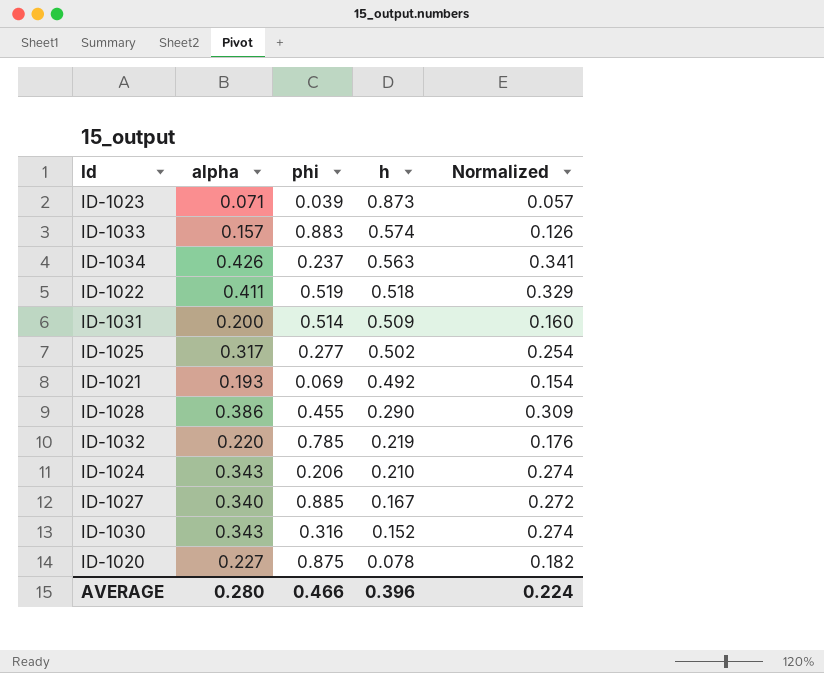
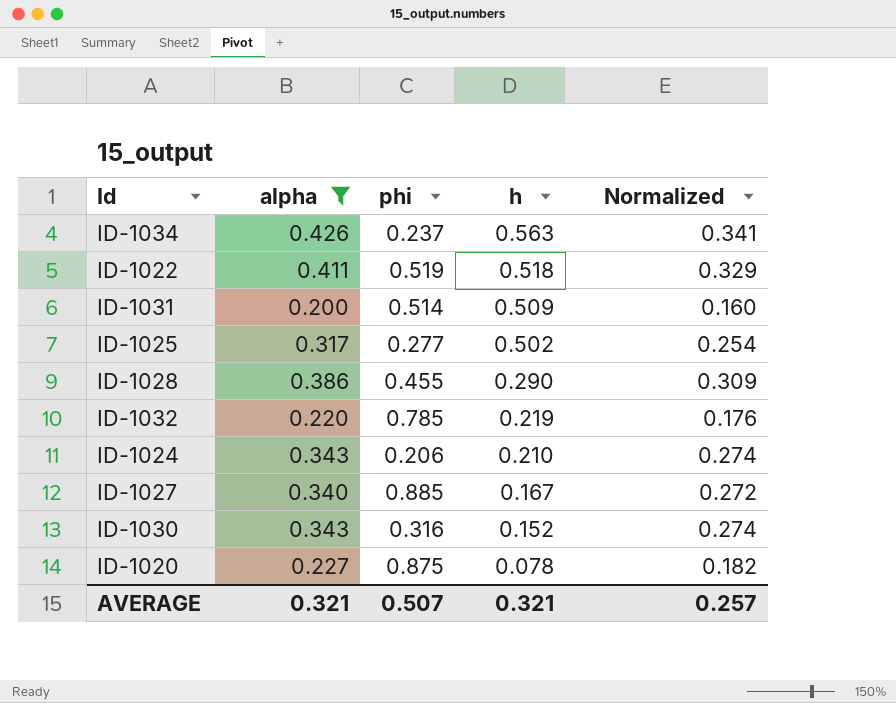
filter: none -> alpha >= 0.200
AVERAGE | alpha: 0.280 -> 0.321
AVERAGE | phi: 0.466 -> 0.507
AVERAGE | h: 0.396 -> 0.321
AVERAGE | Normalized: 0.224 -> 0.257

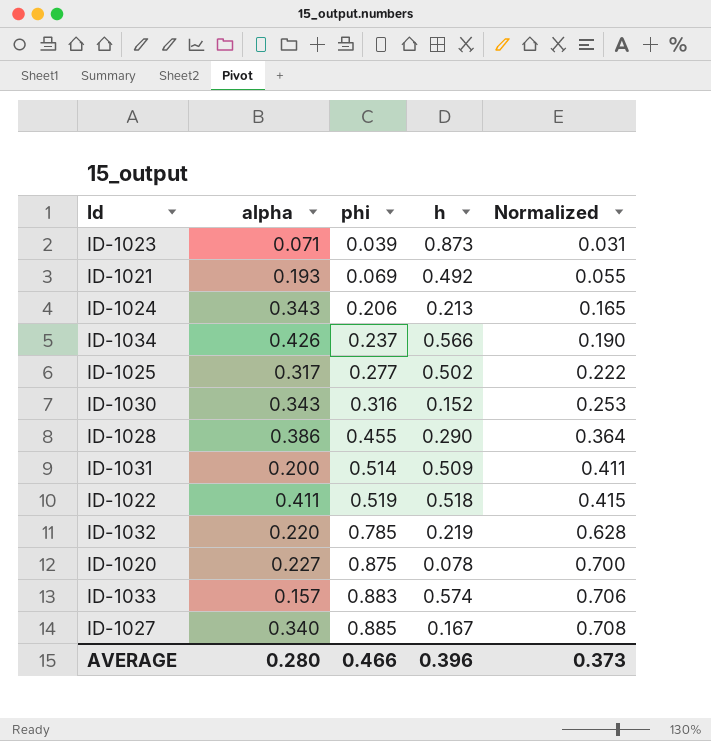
filter: alpha >= 0.200 -> none
row order: h descending -> phi ascending
column Normalized | formula: [alpha] * 0.8 -> [phi] * 0.8
ID-1024 | h: 0.210 -> 0.213
ID-1034 | h: 0.563 -> 0.566
AVERAGE | alpha: 0.321 -> 0.280
AVERAGE | phi: 0.507 -> 0.466
AVERAGE | h: 0.321 -> 0.396
AVERAGE | Normalized: 0.257 -> 0.373

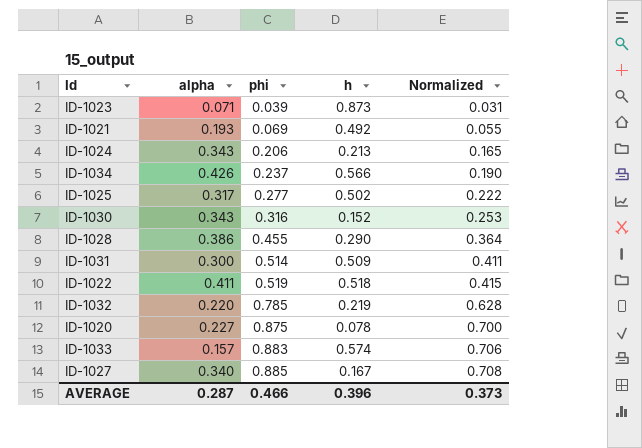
ID-1031 | alpha: 0.200 -> 0.300
AVERAGE | alpha: 0.280 -> 0.287

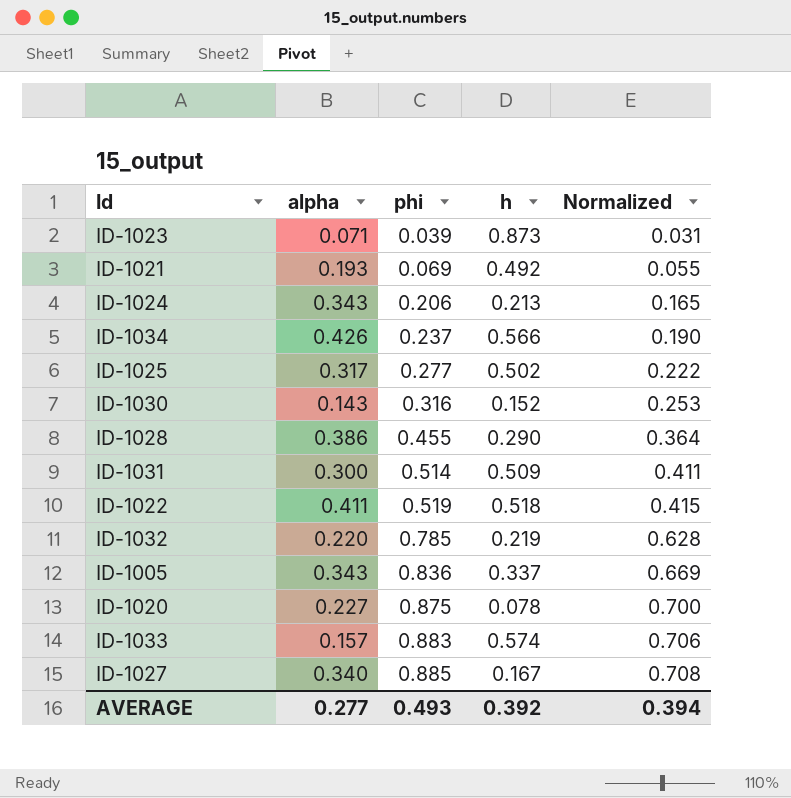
ID-1030 | alpha: 0.343 -> 0.143
row ID-1005: none -> 0.343 | 0.836 | 0.337 | 0.669
AVERAGE | alpha: 0.287 -> 0.277
AVERAGE | phi: 0.466 -> 0.493
AVERAGE | h: 0.396 -> 0.392
AVERAGE | Normalized: 0.373 -> 0.394

